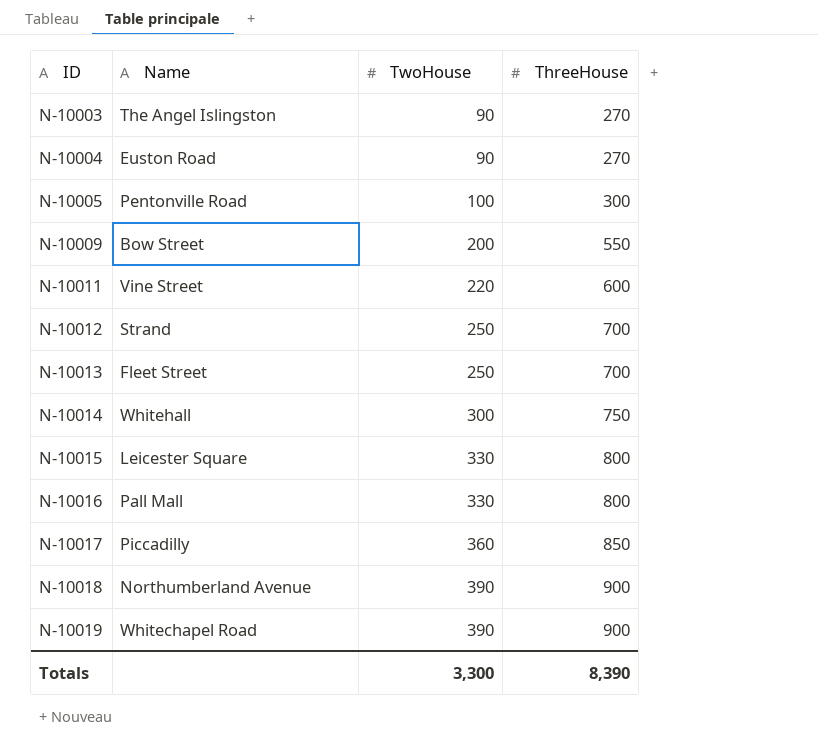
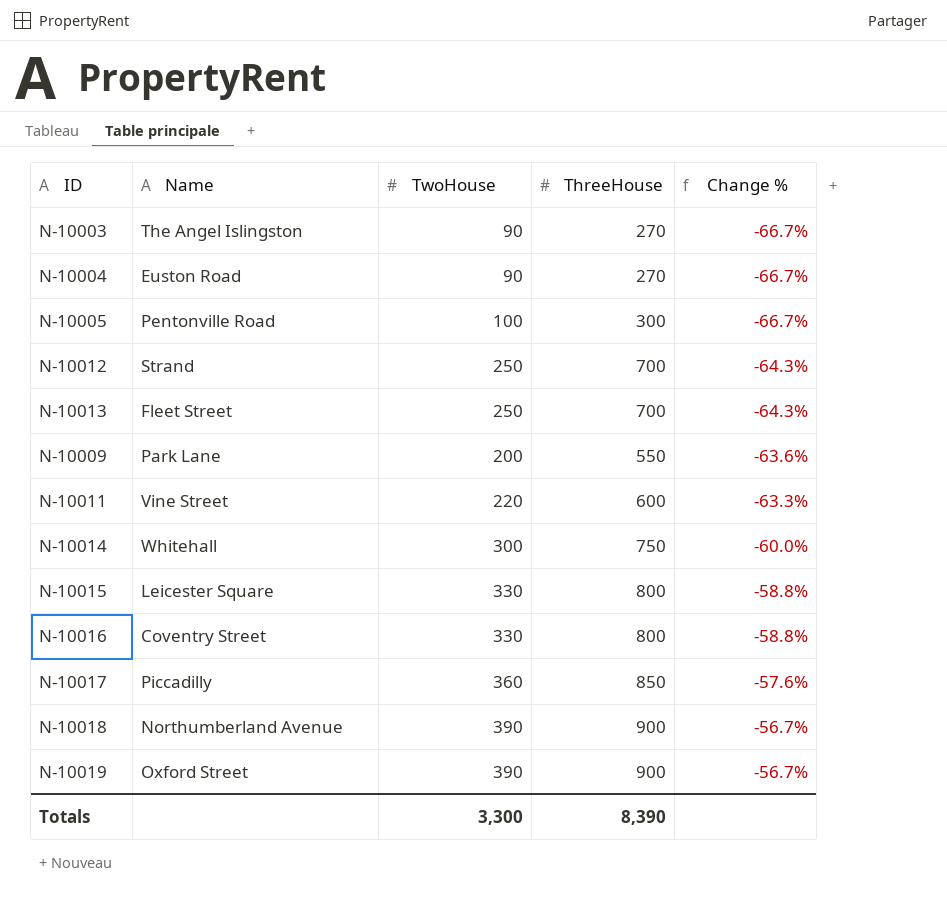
row order: ID ascending -> Change % ascending
column Change % | formula: none -> ([TwoHouse] - [ThreeHouse]) / [ThreeHouse]
N-10009 | Name: Bow Street -> Park Lane
N-10016 | Name: Pall Mall -> Coventry Street
N-10019 | Name: Whitechapel Road -> Oxford Street

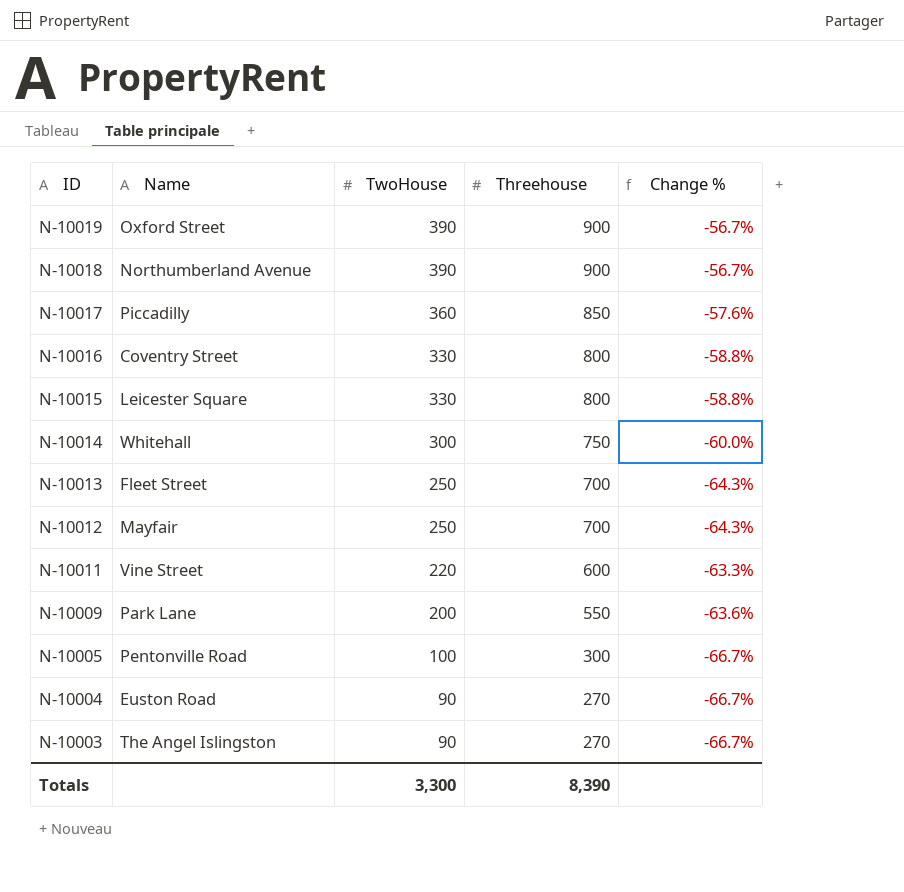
row order: Change % ascending -> ID descending
column name: ThreeHouse -> Threehouse
N-10012 | Name: Strand -> Mayfair

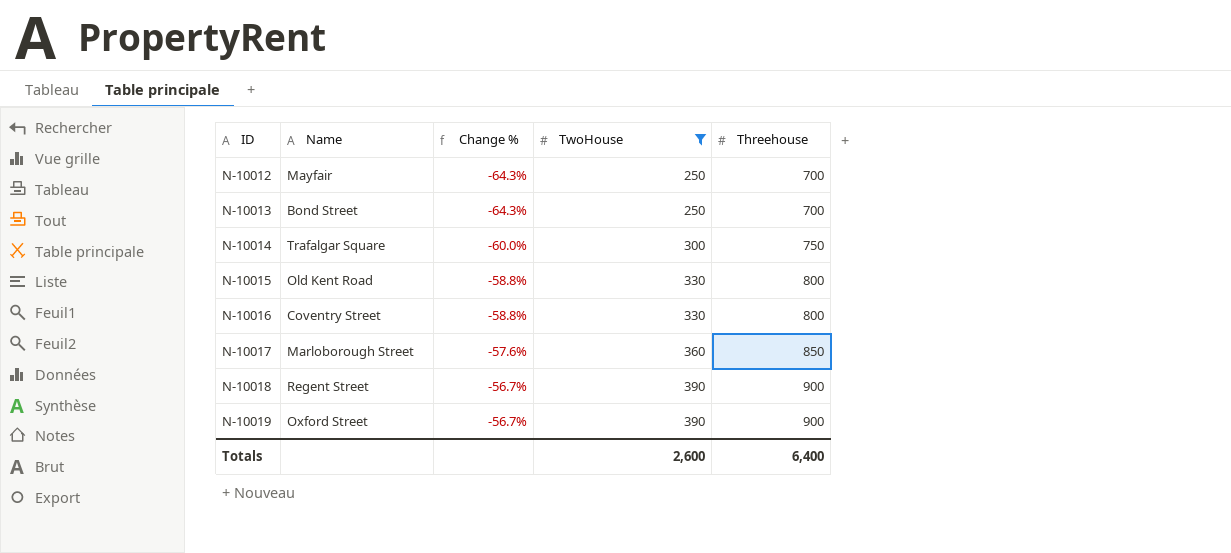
filter: none -> TwoHouse >= 250
row order: ID descending -> ID ascending
column Change % | position: 5 -> 3
N-10013 | Name: Fleet Street -> Bond Street
N-10014 | Name: Whitehall -> Trafalgar Square
N-10015 | Name: Leicester Square -> Old Kent Road
N-10017 | Name: Piccadilly -> Marloborough Street
N-10018 | Name: Northumberland Avenue -> Regent Street
Totals | TwoHouse: 3,300 -> 2,600
Totals | Threehouse: 8,390 -> 6,400

